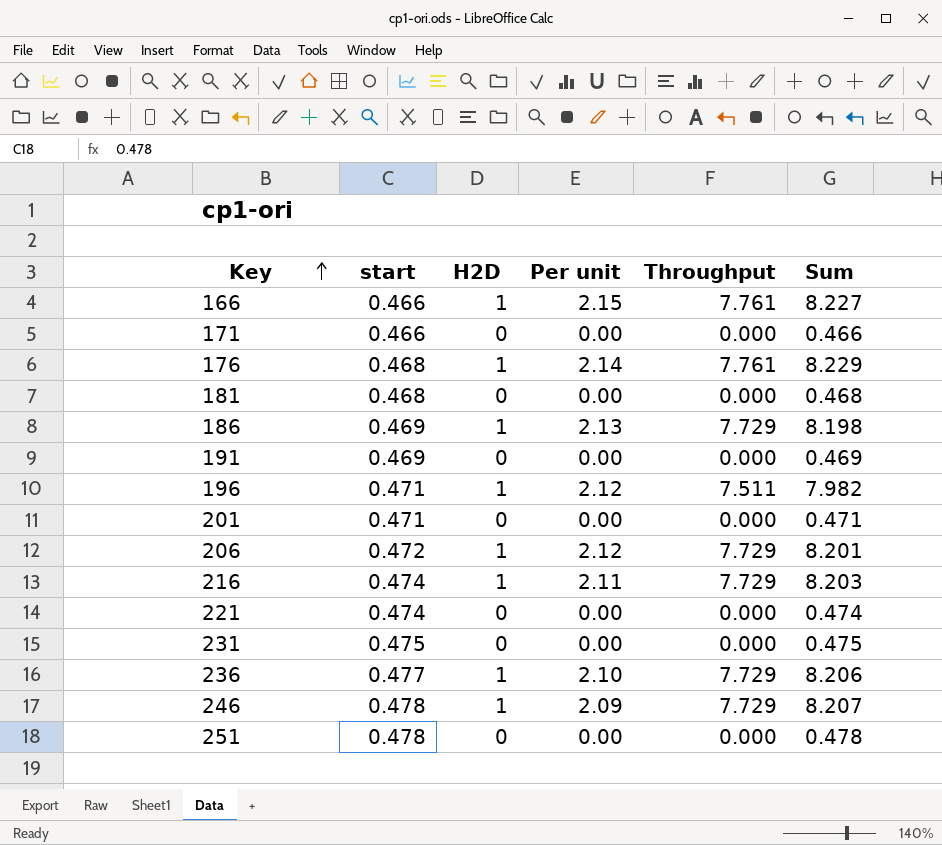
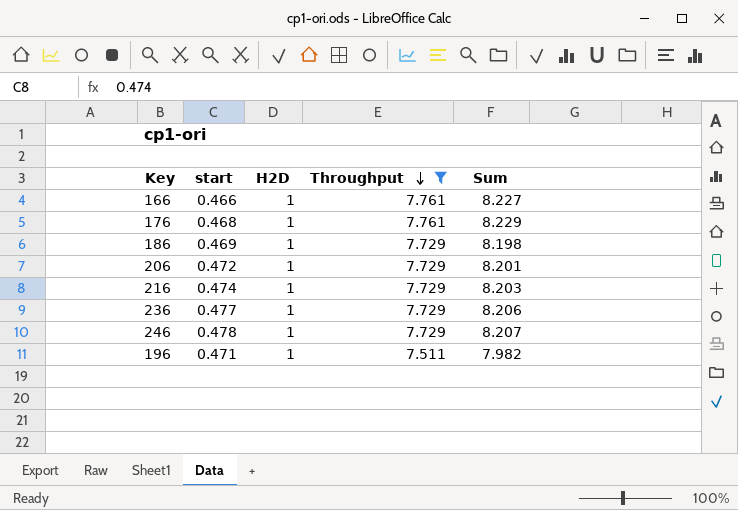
filter: none -> Throughput != 0.000
row order: Key ascending -> Throughput descending
column Per unit | formula: [H2D] / [start] -> none

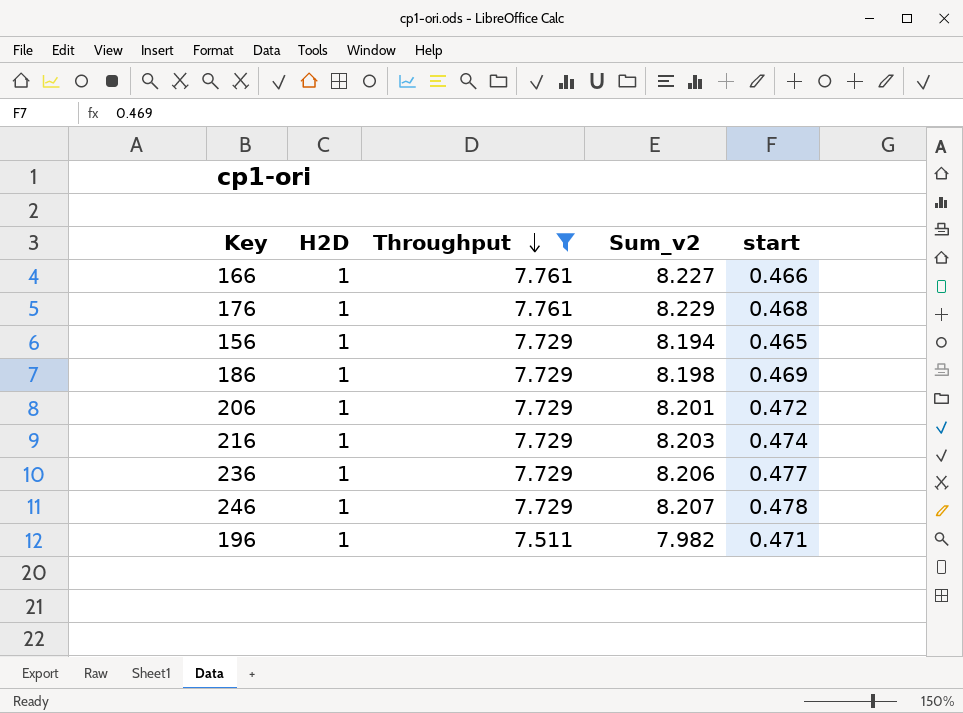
column name: Sum -> Sum_v2
column start | position: 2 -> 5
row 156: none -> 1 | 7.729 | 8.194 | 0.465

